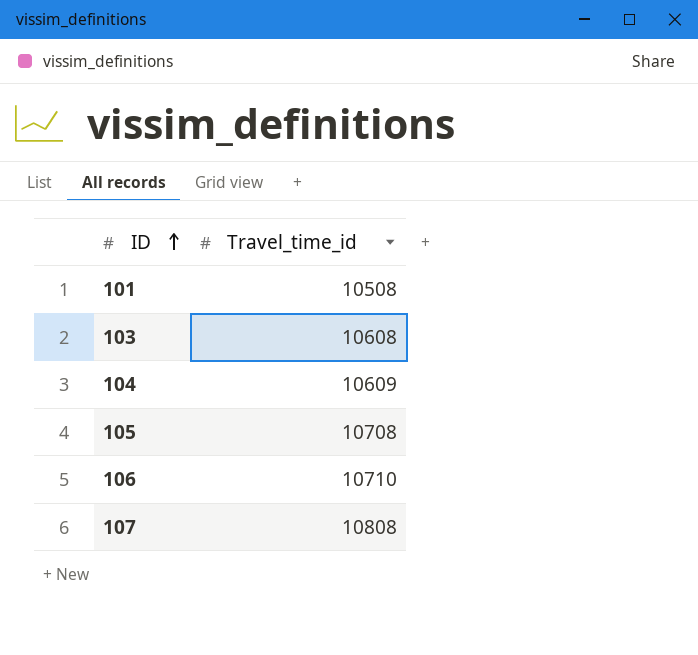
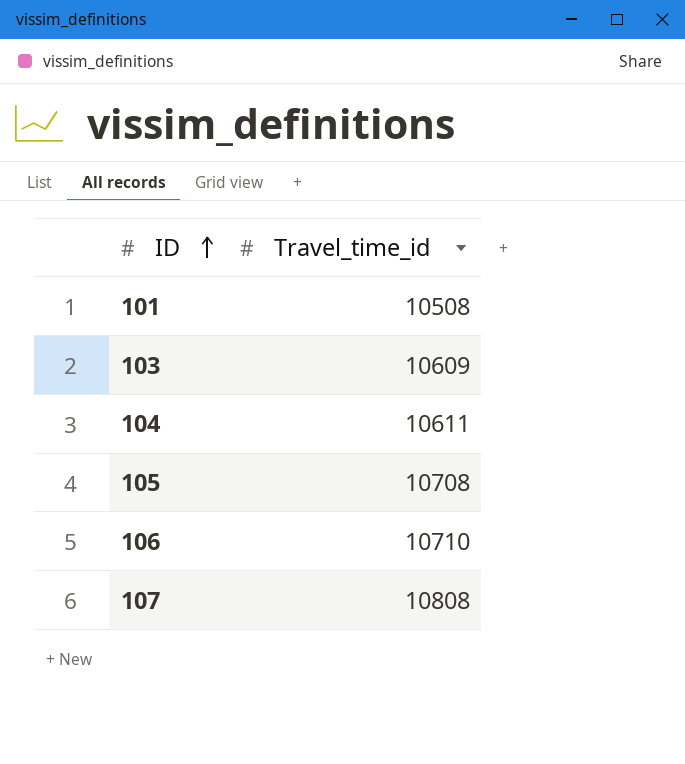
103 | Travel_time_id: 10608 -> 10609
104 | Travel_time_id: 10609 -> 10611

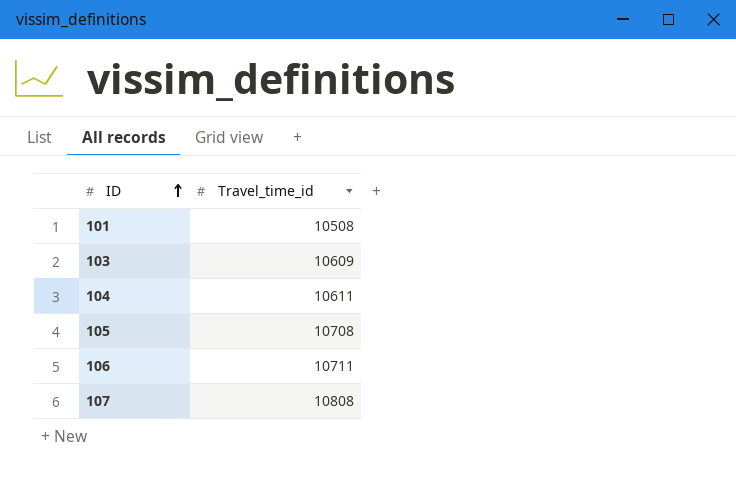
106 | Travel_time_id: 10710 -> 10711

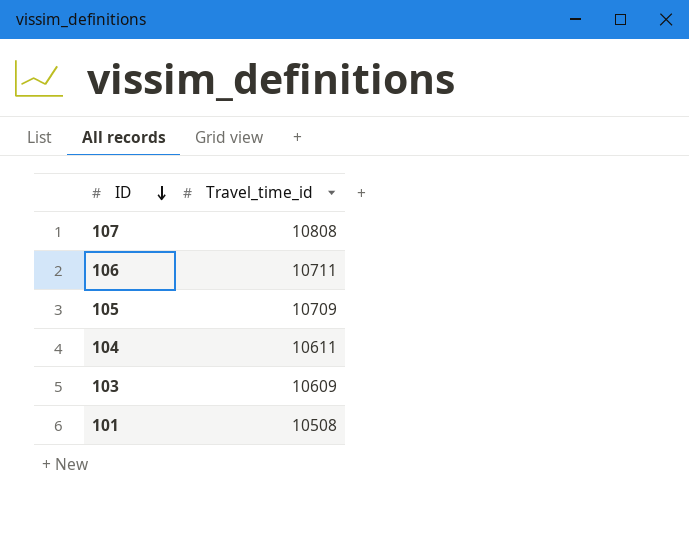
row order: ID ascending -> ID descending
105 | Travel_time_id: 10708 -> 10709

